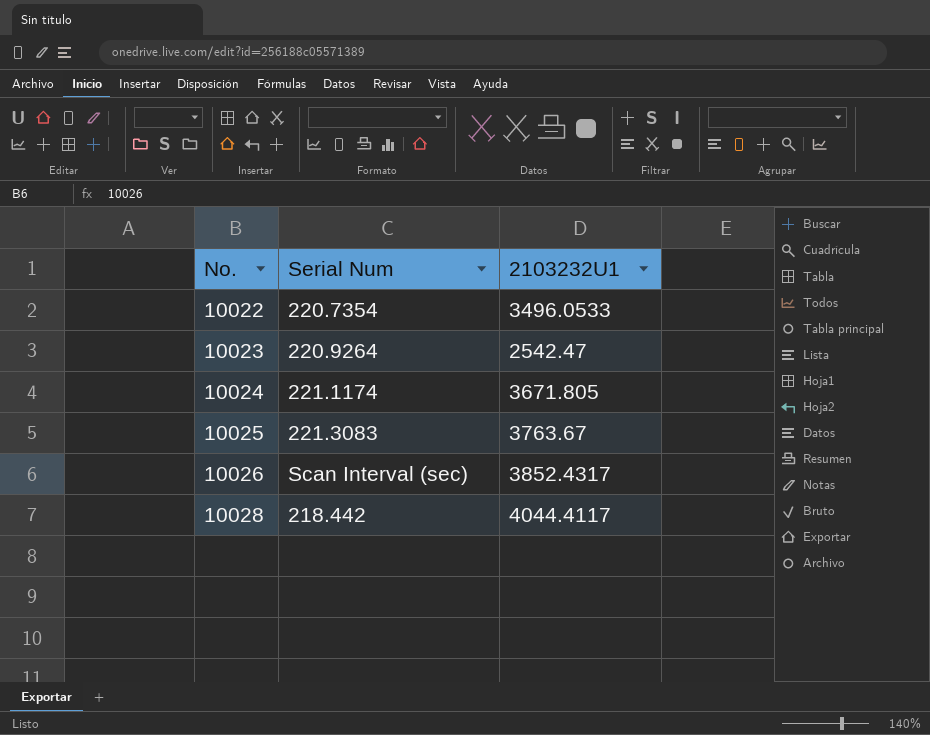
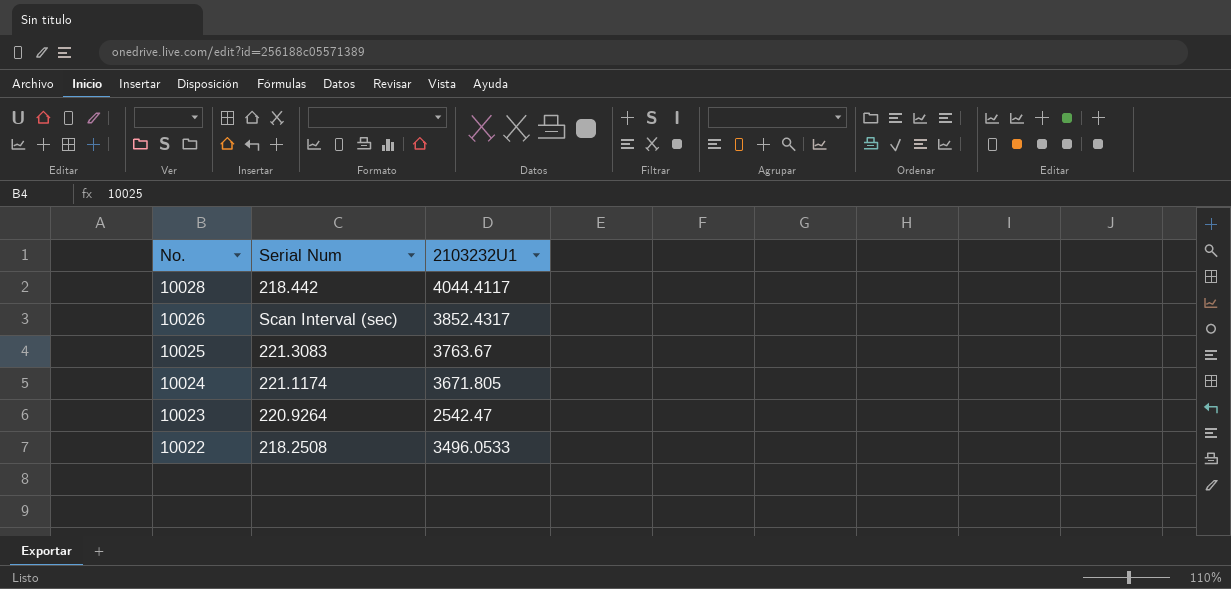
row order: No. ascending -> No. descending
10022 | Serial Num: 220.7354 -> 218.2508

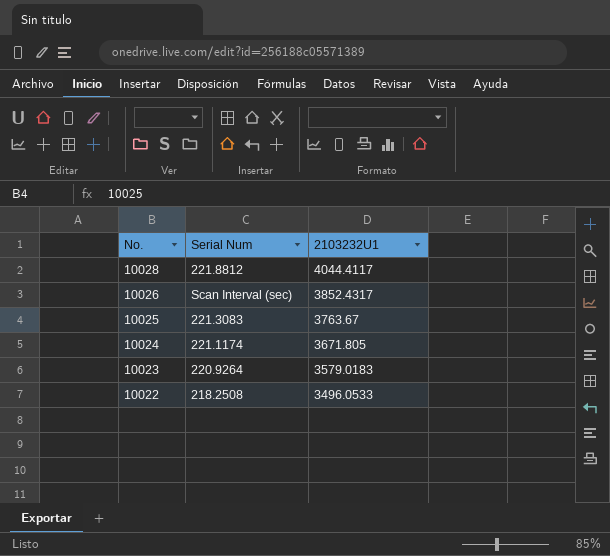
10028 | Serial Num: 218.442 -> 221.8812
10023 | 2103232U1: 2542.47 -> 3579.0183

